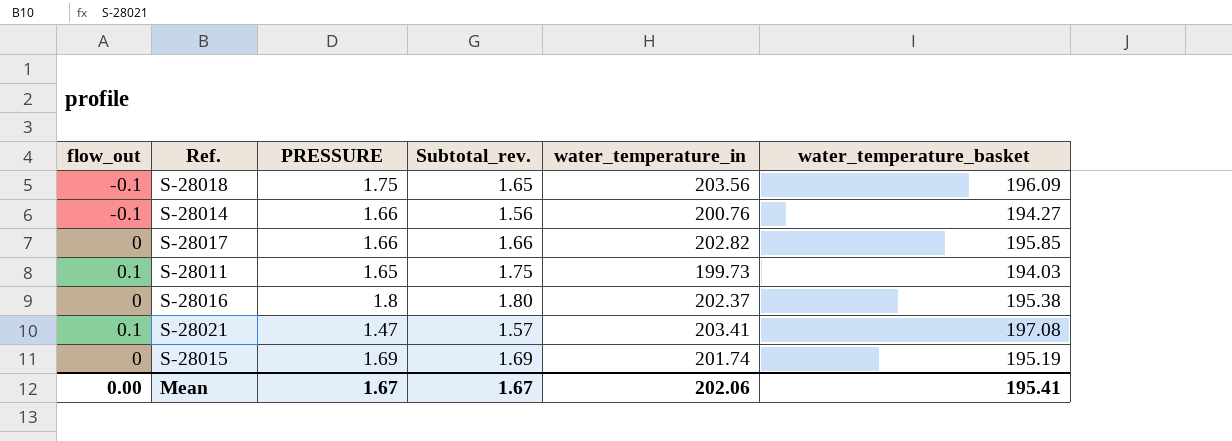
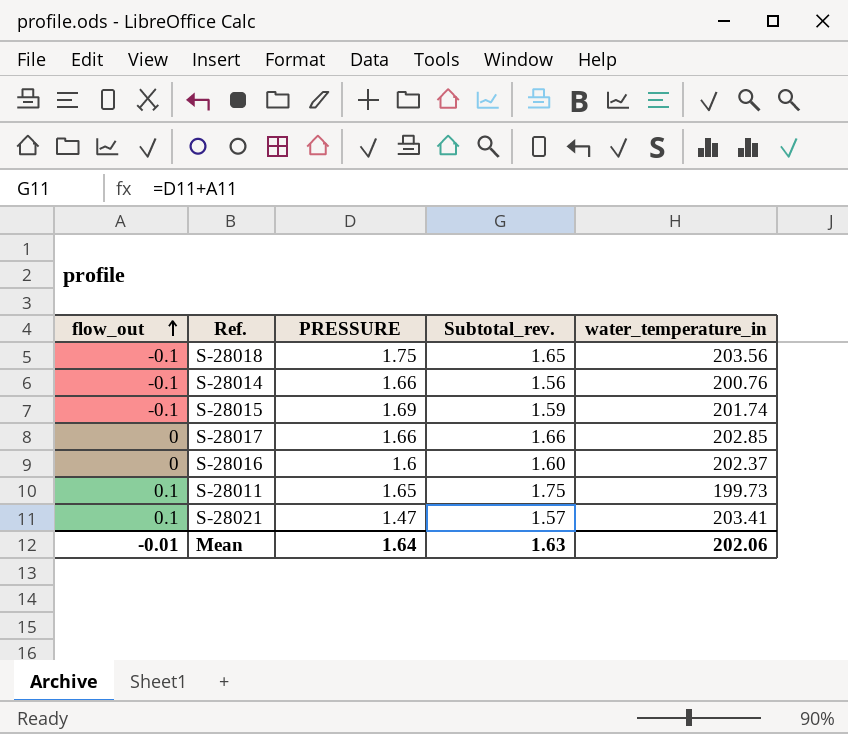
row order: none -> flow_out ascending
column water_temperature_basket | position: 6 -> none
S-28015 | flow_out: 0 -> -0.1
S-28015 | Subtotal_rev.: 1.69 -> 1.59
S-28017 | water_temperature_in: 202.82 -> 202.85
S-28016 | PRESSURE: 1.8 -> 1.6
S-28016 | Subtotal_rev.: 1.80 -> 1.60
Mean | flow_out: 0.00 -> -0.01
Mean | PRESSURE: 1.67 -> 1.64
Mean | Subtotal_rev.: 1.67 -> 1.63

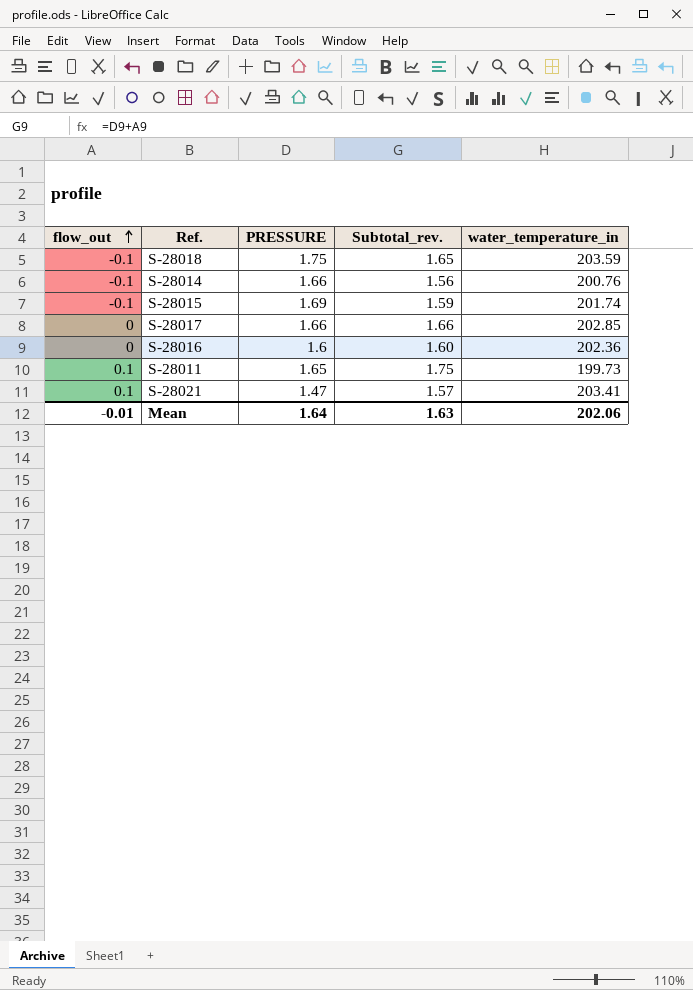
S-28018 | water_temperature_in: 203.56 -> 203.59
S-28016 | water_temperature_in: 202.37 -> 202.36

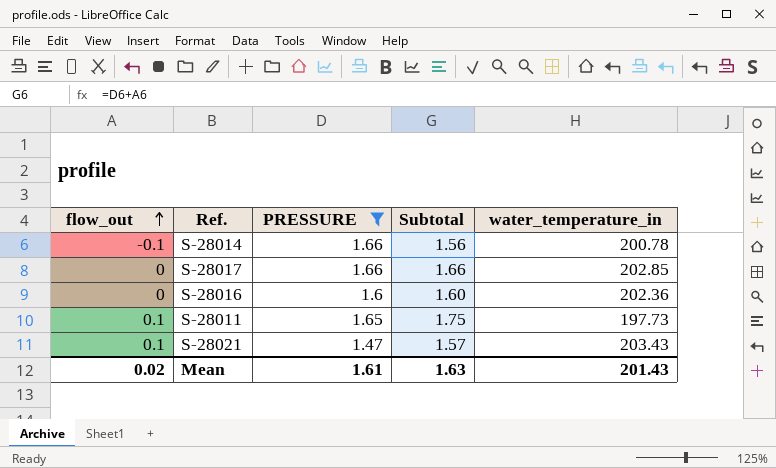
filter: none -> PRESSURE <= 1.66
column name: Subtotal_rev. -> Subtotal
S-28014 | water_temperature_in: 200.76 -> 200.78
S-28011 | water_temperature_in: 199.73 -> 197.73
S-28021 | water_temperature_in: 203.41 -> 203.43
Mean | flow_out: -0.01 -> 0.02
Mean | PRESSURE: 1.64 -> 1.61
Mean | water_temperature_in: 202.06 -> 201.43

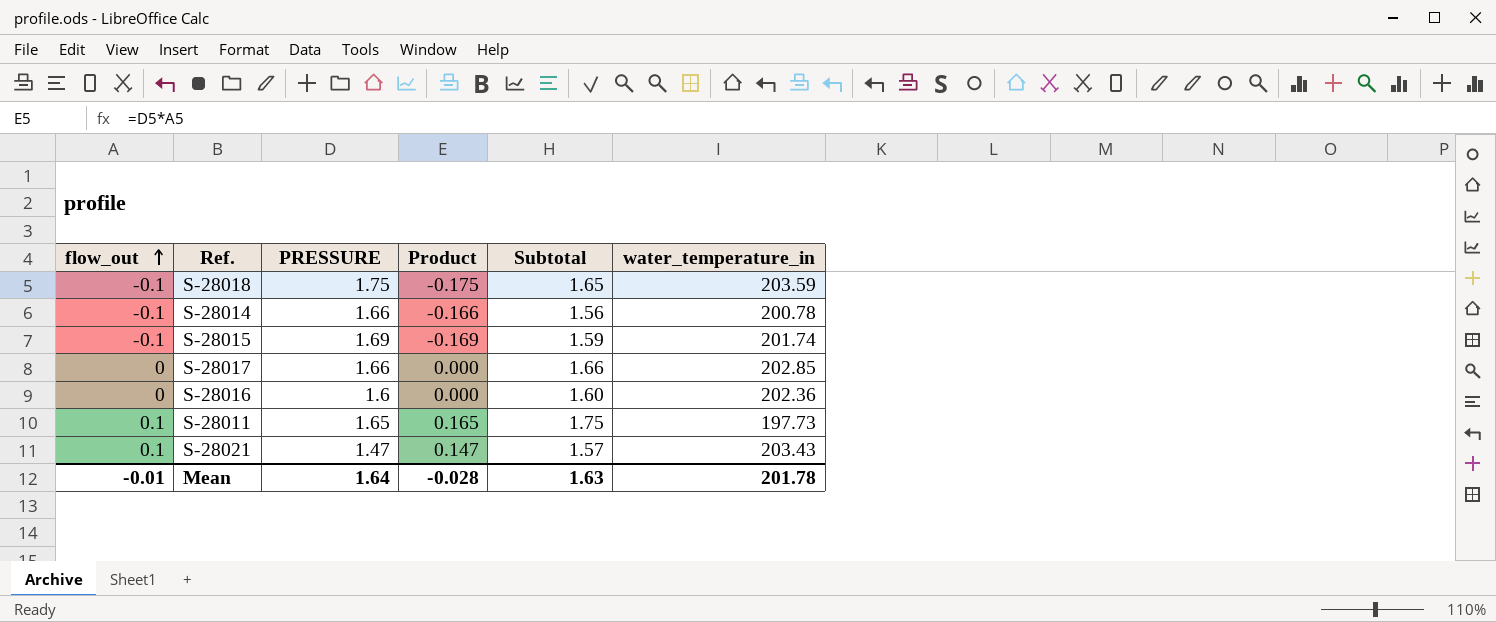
filter: PRESSURE <= 1.66 -> none
column Product | formula: none -> [flow_out] * [PRESSURE]
Mean | flow_out: 0.02 -> -0.01
Mean | PRESSURE: 1.61 -> 1.64
Mean | water_temperature_in: 201.43 -> 201.78

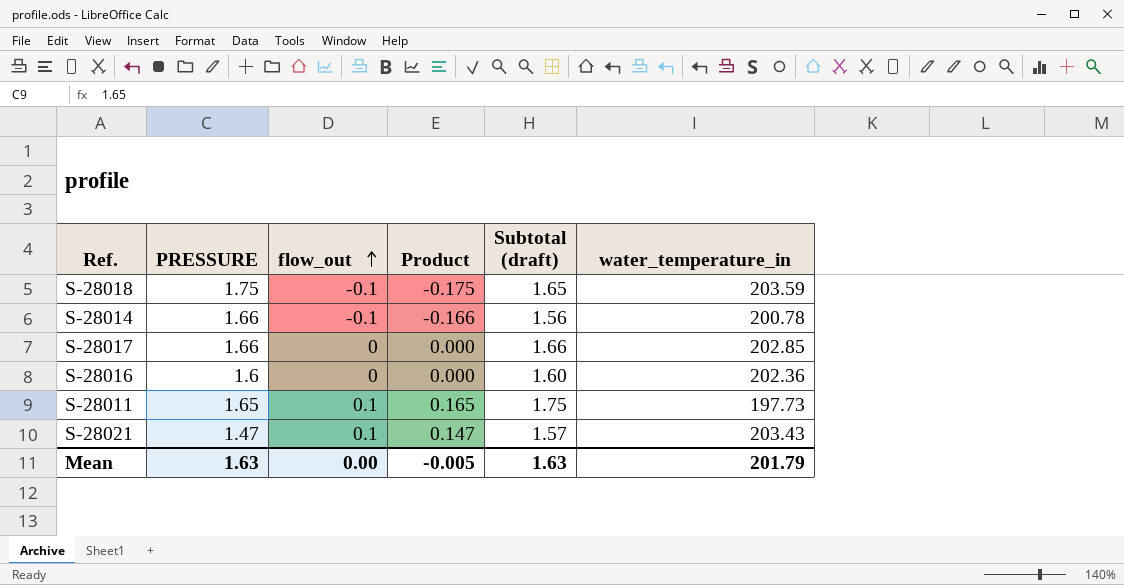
column flow_out | position: 1 -> 3
column name: Subtotal -> Subtotal (draft)
row S-28015: -0.1 | 1.69 | -0.169 | 1.59 | 201.74 -> none
Mean | PRESSURE: 1.64 -> 1.63
Mean | flow_out: -0.01 -> 0.00
Mean | Product: -0.028 -> -0.005
Mean | water_temperature_in: 201.78 -> 201.79

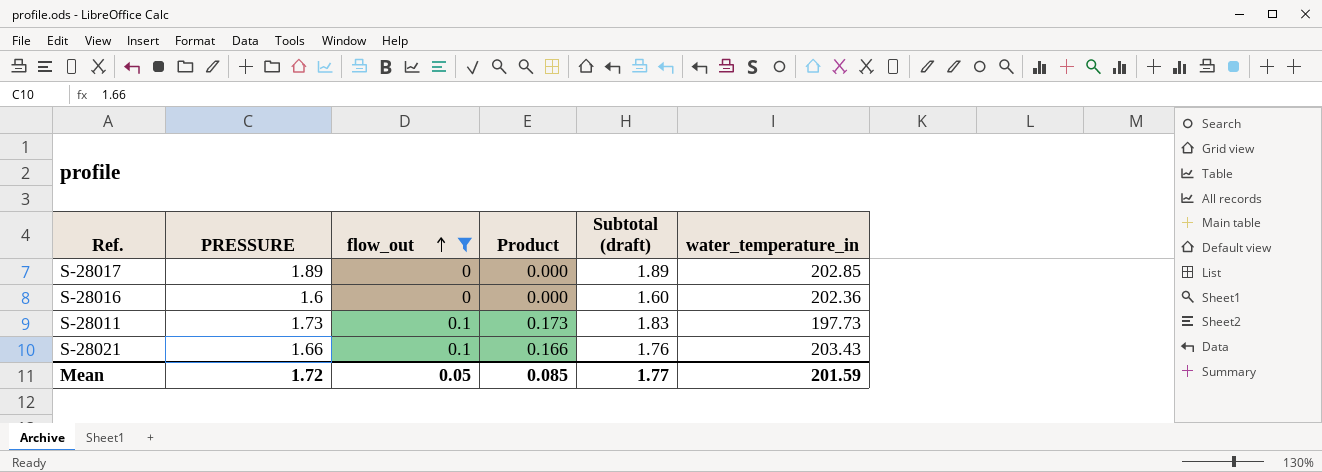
filter: none -> flow_out != -0.1
S-28017 | PRESSURE: 1.66 -> 1.89
S-28017 | Subtotal (draft): 1.66 -> 1.89
S-28011 | PRESSURE: 1.65 -> 1.73
S-28011 | Product: 0.165 -> 0.173
S-28011 | Subtotal (draft): 1.75 -> 1.83
S-28021 | PRESSURE: 1.47 -> 1.66
S-28021 | Product: 0.147 -> 0.166
S-28021 | Subtotal (draft): 1.57 -> 1.76
Mean | PRESSURE: 1.63 -> 1.72
Mean | flow_out: 0.00 -> 0.05
Mean | Product: -0.005 -> 0.085
Mean | Subtotal (draft): 1.63 -> 1.77
Mean | water_temperature_in: 201.79 -> 201.59

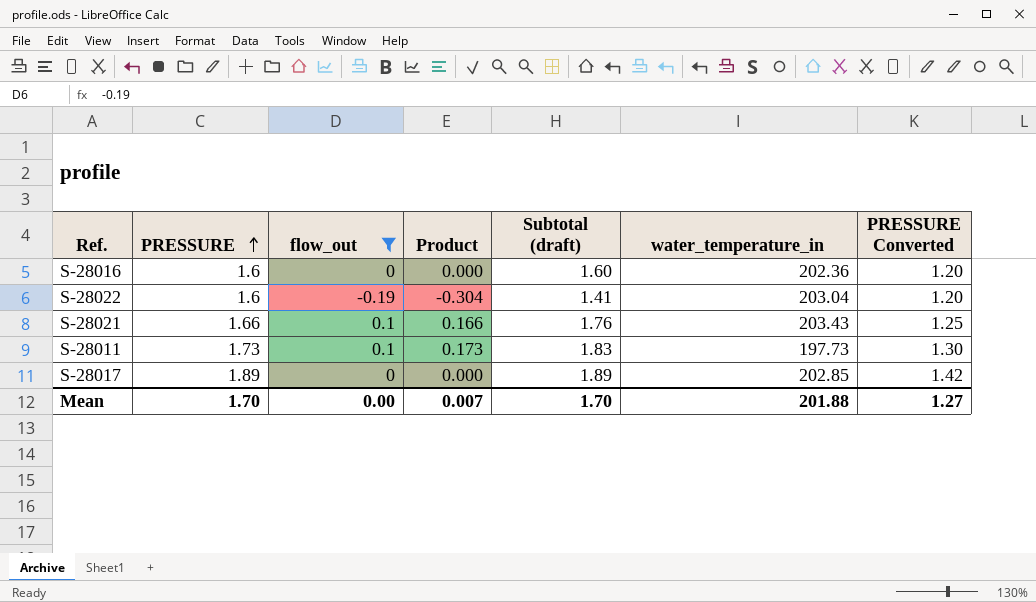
row order: flow_out ascending -> PRESSURE ascending
column PRESSURE Converted | formula: none -> [PRESSURE] * 0.75
row S-28022: none -> 1.6 | -0.19 | -0.304 | 1.41 | 203.04 | 1.20
Mean | PRESSURE: 1.72 -> 1.70
Mean | flow_out: 0.05 -> 0.00
Mean | Product: 0.085 -> 0.007
Mean | Subtotal (draft): 1.77 -> 1.70
Mean | water_temperature_in: 201.59 -> 201.88

